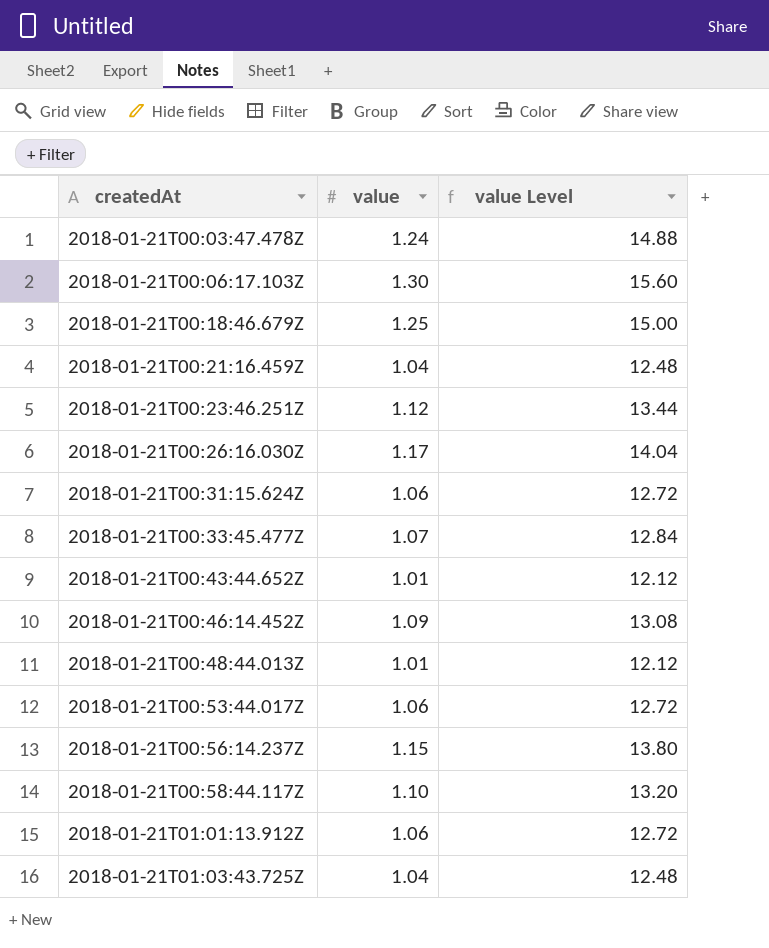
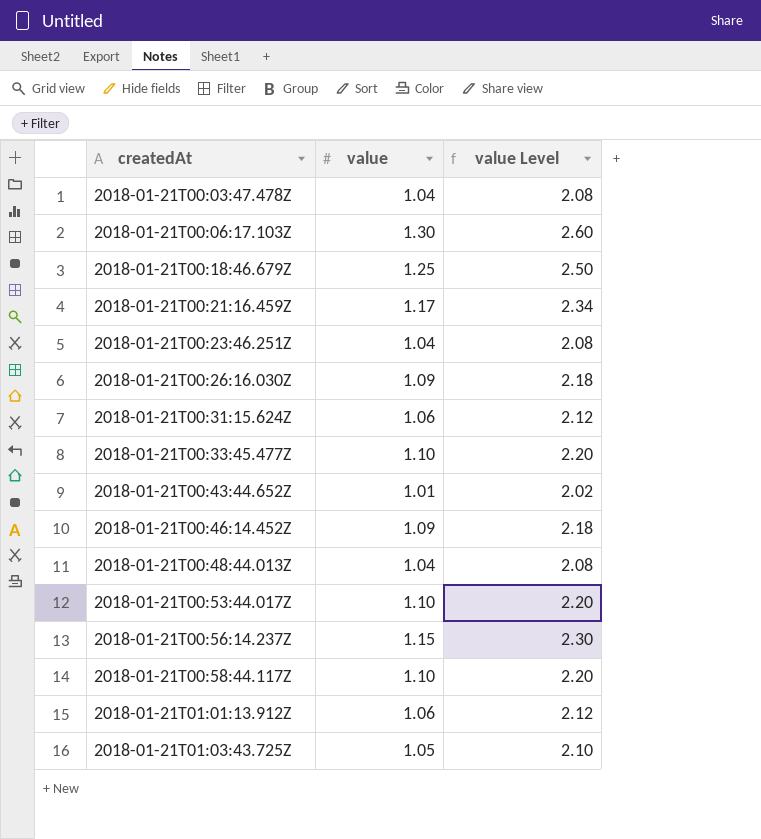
column value Level | formula: [value] * 12 -> [value] * 2
2018-01-21T00:03:47.478Z | value: 1.24 -> 1.04
2018-01-21T00:21:16.459Z | value: 1.04 -> 1.17
2018-01-21T00:23:46.251Z | value: 1.12 -> 1.04
2018-01-21T00:26:16.030Z | value: 1.17 -> 1.09
2018-01-21T00:33:45.477Z | value: 1.07 -> 1.10
2018-01-21T00:48:44.013Z | value: 1.01 -> 1.04
2018-01-21T00:53:44.017Z | value: 1.06 -> 1.10
2018-01-21T01:03:43.725Z | value: 1.04 -> 1.05

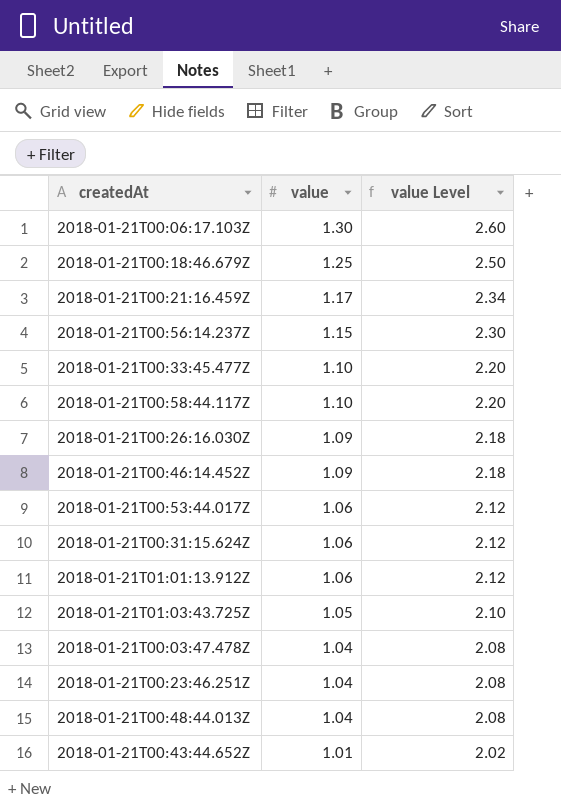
row order: createdAt ascending -> value descending
2018-01-21T00:53:44.017Z | value: 1.10 -> 1.06
2018-01-21T00:53:44.017Z | value Level: 2.20 -> 2.12

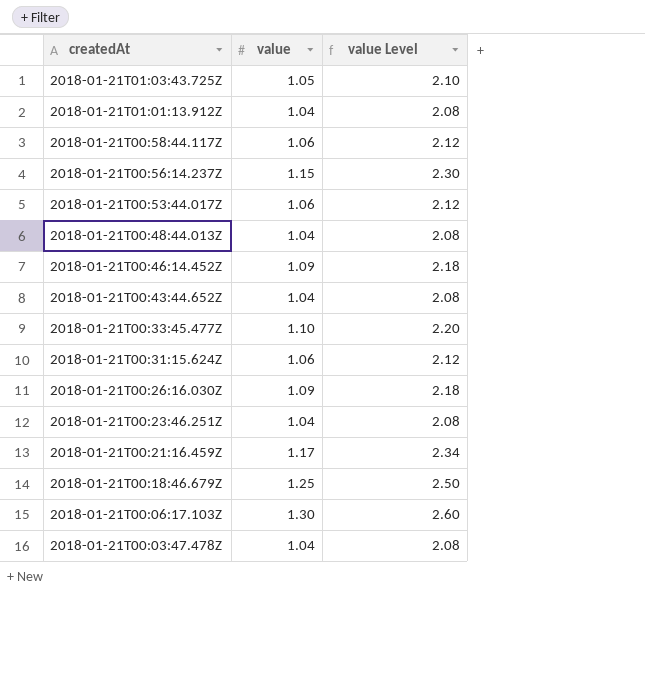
row order: value descending -> createdAt descending
2018-01-21T01:01:13.912Z | value: 1.06 -> 1.04
2018-01-21T01:01:13.912Z | value Level: 2.12 -> 2.08
2018-01-21T00:58:44.117Z | value: 1.10 -> 1.06
2018-01-21T00:58:44.117Z | value Level: 2.20 -> 2.12
2018-01-21T00:43:44.652Z | value: 1.01 -> 1.04
2018-01-21T00:43:44.652Z | value Level: 2.02 -> 2.08

